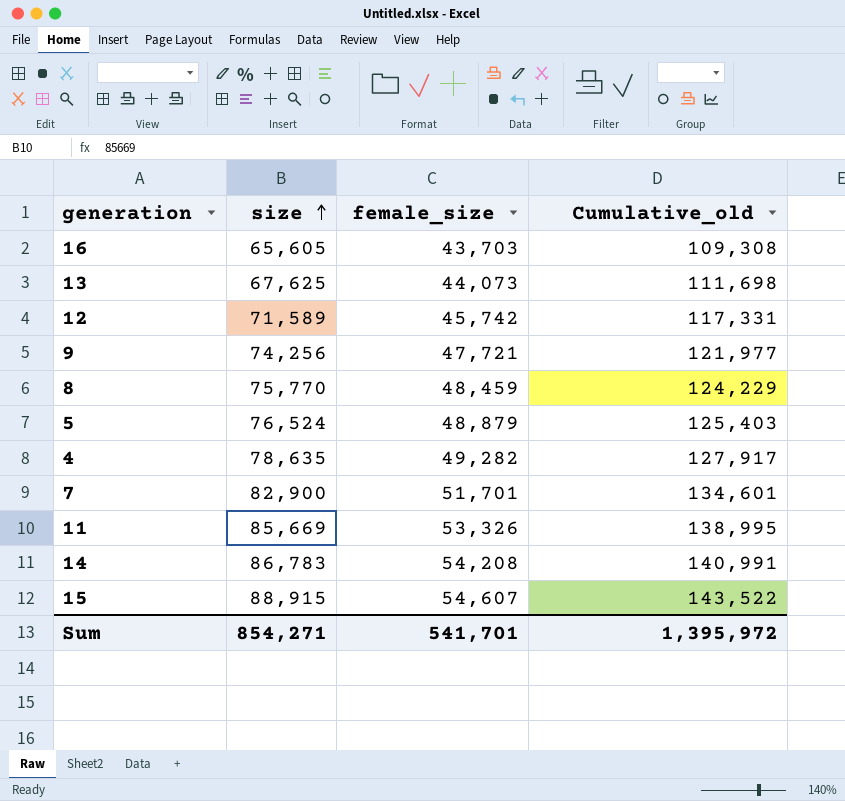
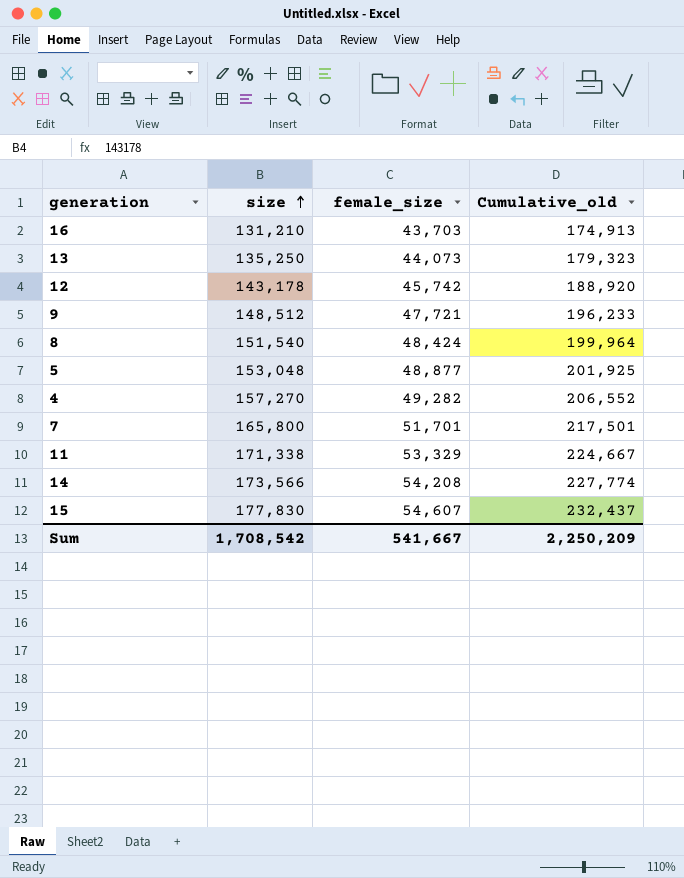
16 | size: 65,605 -> 131,210
16 | Cumulative_old: 109,308 -> 174,913
13 | size: 67,625 -> 135,250
13 | Cumulative_old: 111,698 -> 179,323
12 | size: 71,589 -> 143,178
12 | Cumulative_old: 117,331 -> 188,920
9 | size: 74,256 -> 148,512
9 | Cumulative_old: 121,977 -> 196,233
8 | size: 75,770 -> 151,540
8 | female_size: 48,459 -> 48,424
8 | Cumulative_old: 124,229 -> 199,964
5 | size: 76,524 -> 153,048
5 | female_size: 48,879 -> 48,877
5 | Cumulative_old: 125,403 -> 201,925
4 | size: 78,635 -> 157,270
4 | Cumulative_old: 127,917 -> 206,552
7 | size: 82,900 -> 165,800
7 | Cumulative_old: 134,601 -> 217,501
11 | size: 85,669 -> 171,338
11 | female_size: 53,326 -> 53,329
11 | Cumulative_old: 138,995 -> 224,667
14 | size: 86,783 -> 173,566
14 | Cumulative_old: 140,991 -> 227,774
15 | size: 88,915 -> 177,830
15 | Cumulative_old: 143,522 -> 232,437
Sum | size: 854,271 -> 1,708,542
Sum | female_size: 541,701 -> 541,667
Sum | Cumulative_old: 1,395,972 -> 2,250,209

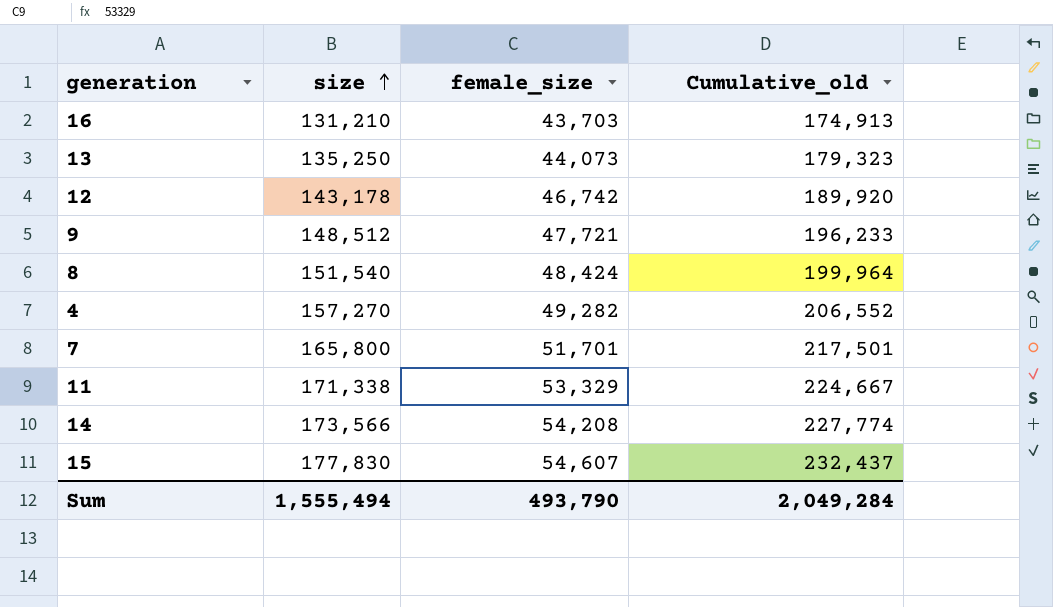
row 5: 153,048 | 48,877 | 201,925 -> none
12 | female_size: 45,742 -> 46,742
12 | Cumulative_old: 188,920 -> 189,920
Sum | size: 1,708,542 -> 1,555,494
Sum | female_size: 541,667 -> 493,790
Sum | Cumulative_old: 2,250,209 -> 2,049,284

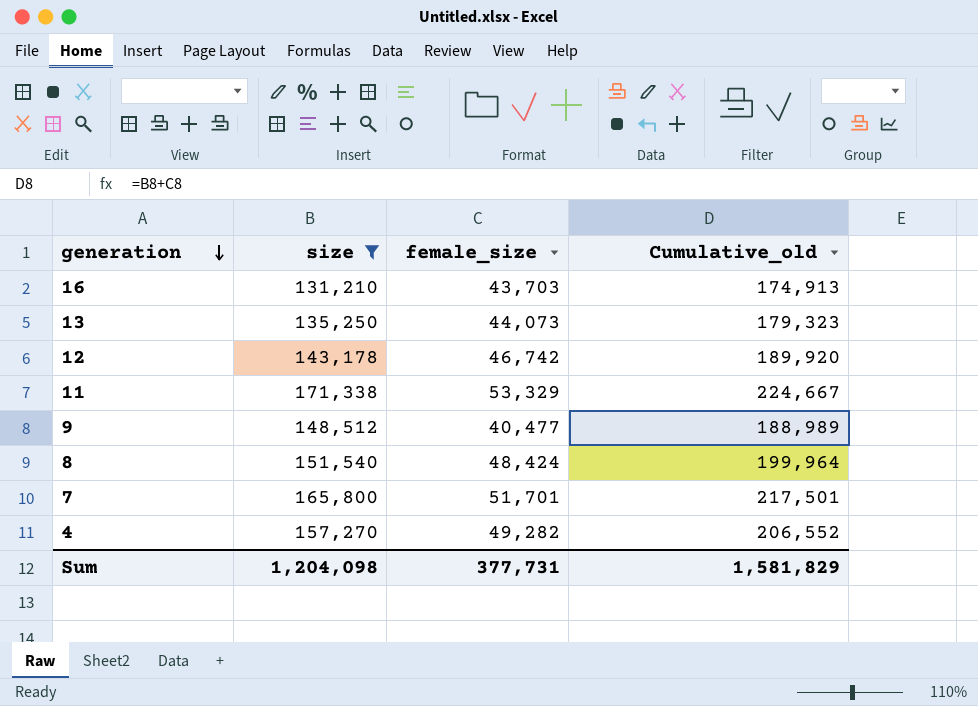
filter: none -> size <= 171,338
row order: size ascending -> generation descending
9 | female_size: 47,721 -> 40,477
9 | Cumulative_old: 196,233 -> 188,989
Sum | size: 1,555,494 -> 1,204,098
Sum | female_size: 493,790 -> 377,731
Sum | Cumulative_old: 2,049,284 -> 1,581,829

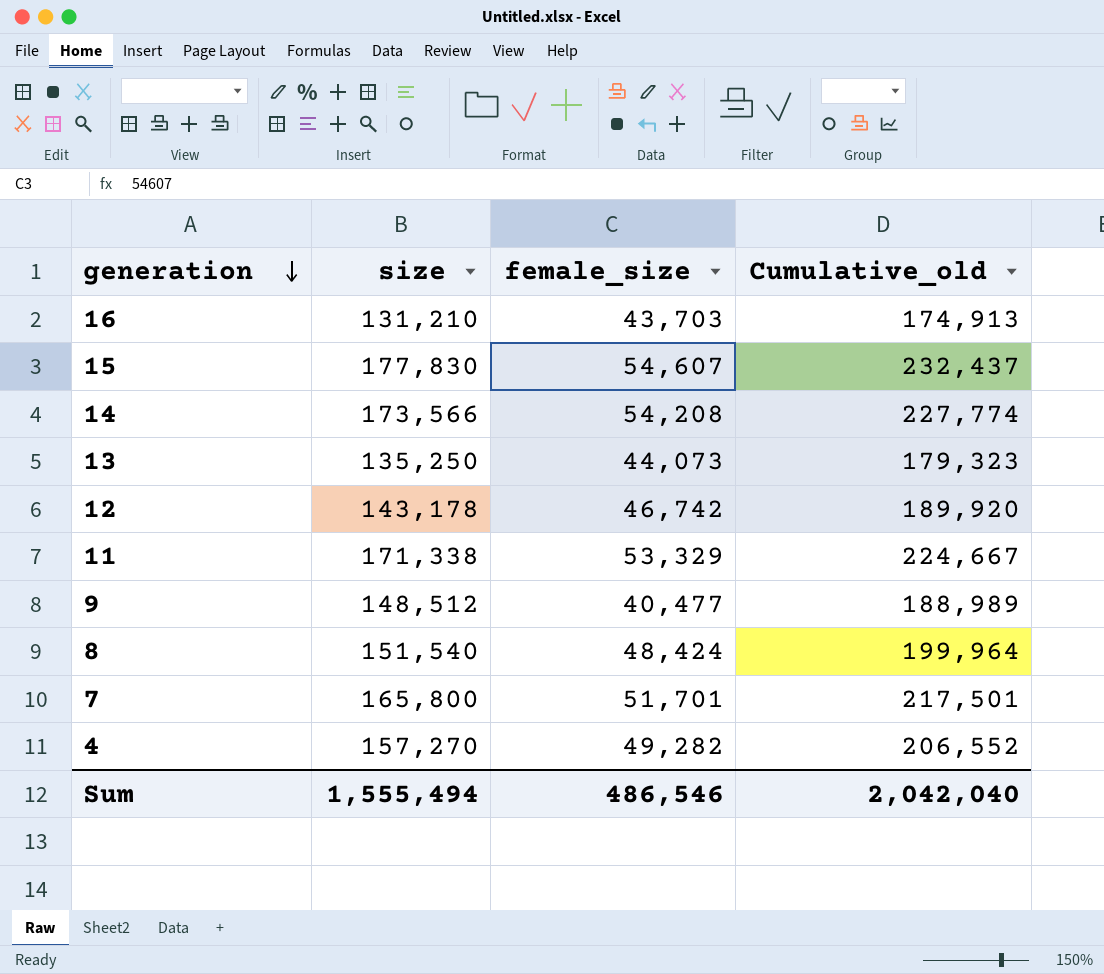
filter: size <= 171,338 -> none
Sum | size: 1,204,098 -> 1,555,494
Sum | female_size: 377,731 -> 486,546
Sum | Cumulative_old: 1,581,829 -> 2,042,040

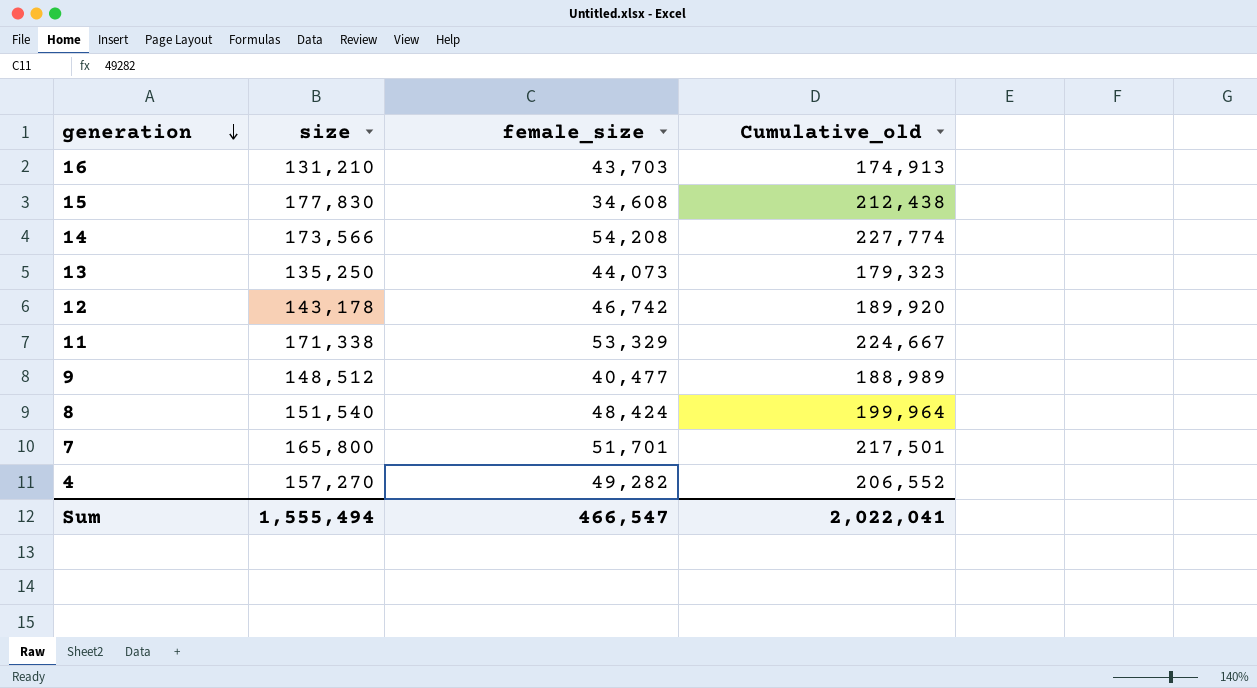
15 | female_size: 54,607 -> 34,608
15 | Cumulative_old: 232,437 -> 212,438
Sum | female_size: 486,546 -> 466,547
Sum | Cumulative_old: 2,042,040 -> 2,022,041

